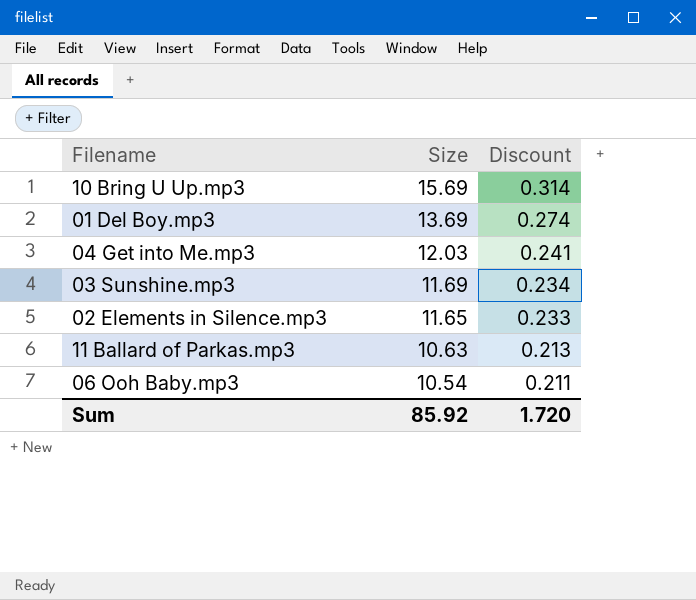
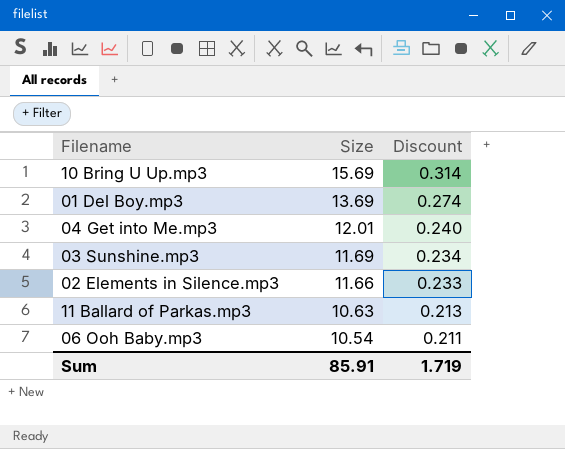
04 Get into Me.mp3 | Size: 12.03 -> 12.01
04 Get into Me.mp3 | Discount: 0.241 -> 0.240
02 Elements in Silence.mp3 | Size: 11.65 -> 11.66
Sum | Size: 85.92 -> 85.91
Sum | Discount: 1.720 -> 1.719

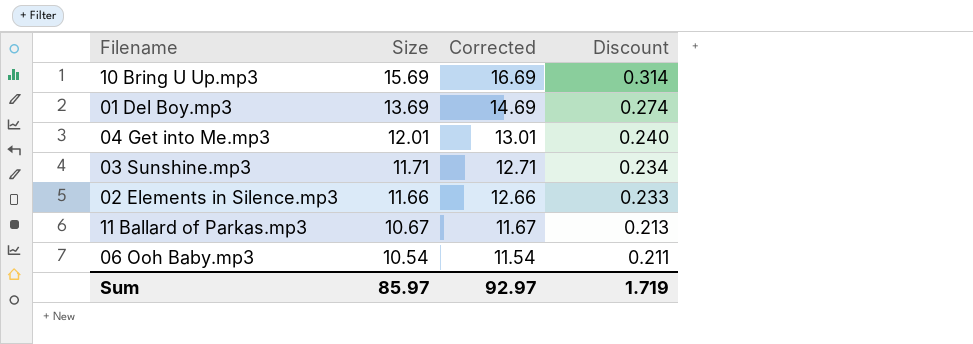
column Corrected | formula: none -> [Size] + 1
03 Sunshine.mp3 | Size: 11.69 -> 11.71
11 Ballard of Parkas.mp3 | Size: 10.63 -> 10.67
Sum | Size: 85.91 -> 85.97

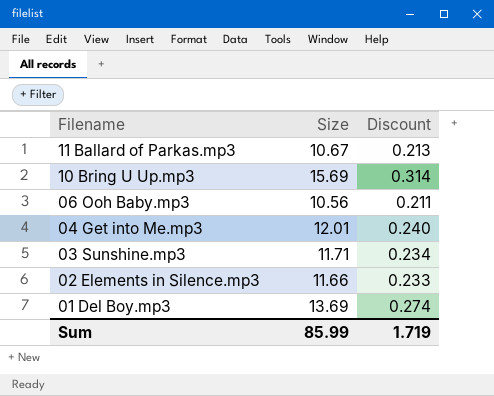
row order: Size descending -> Filename descending
column Corrected | formula: [Size] + 1 -> none
06 Ooh Baby.mp3 | Size: 10.54 -> 10.56
Sum | Size: 85.97 -> 85.99

